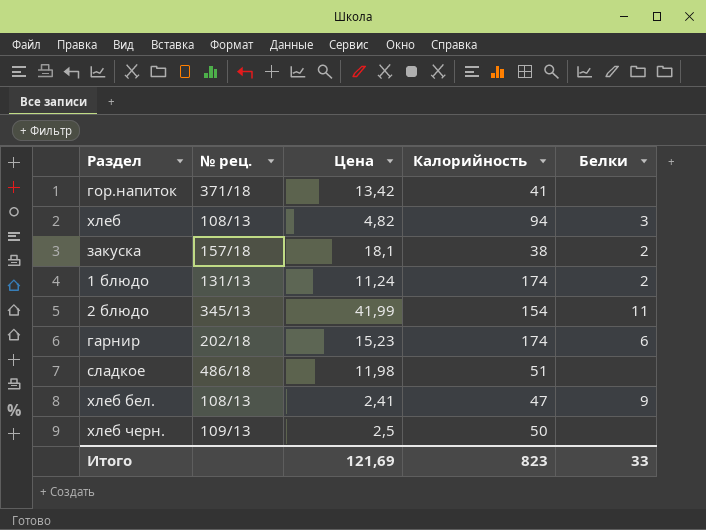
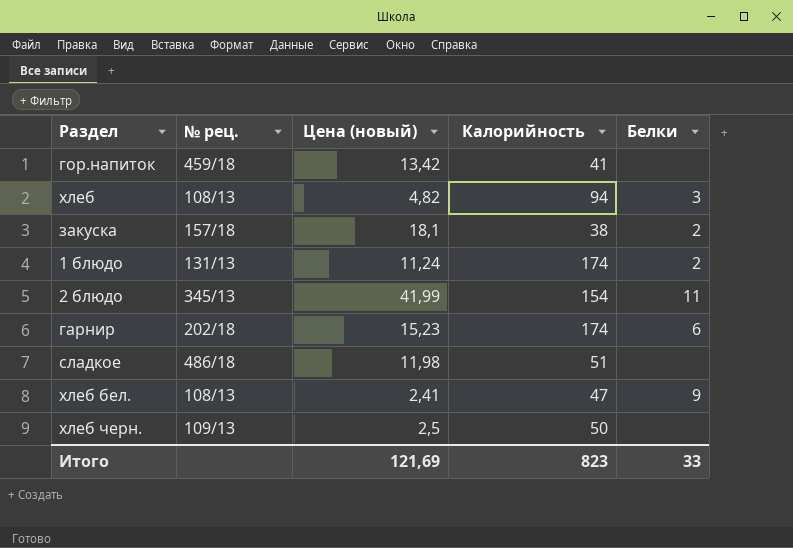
column name: Цена -> Цена (новый)
гор.напиток | № рец.: 371/18 -> 459/18

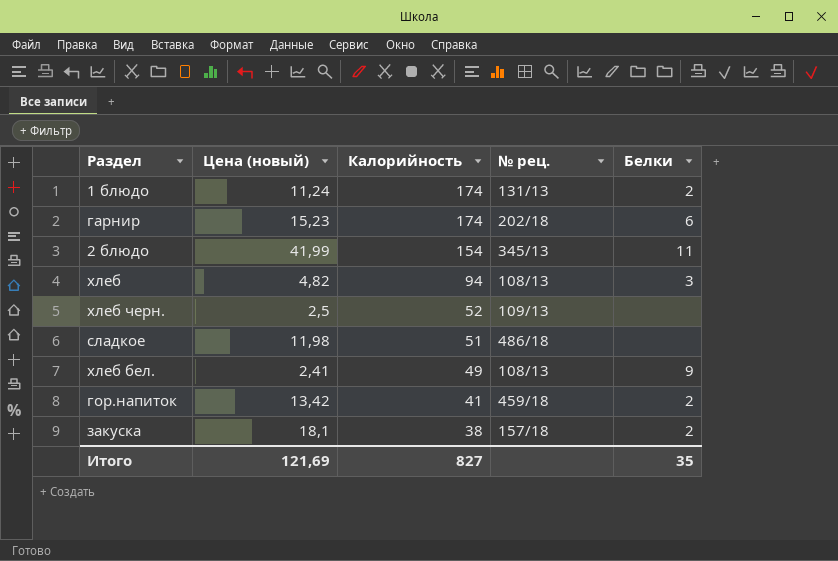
row order: none -> Калорийность descending
column № рец. | position: 2 -> 4
хлеб черн. | Калорийность: 50 -> 52
хлеб бел. | Калорийность: 47 -> 49
гор.напиток | Белки: none -> 2
Итого | Калорийность: 823 -> 827
Итого | Белки: 33 -> 35

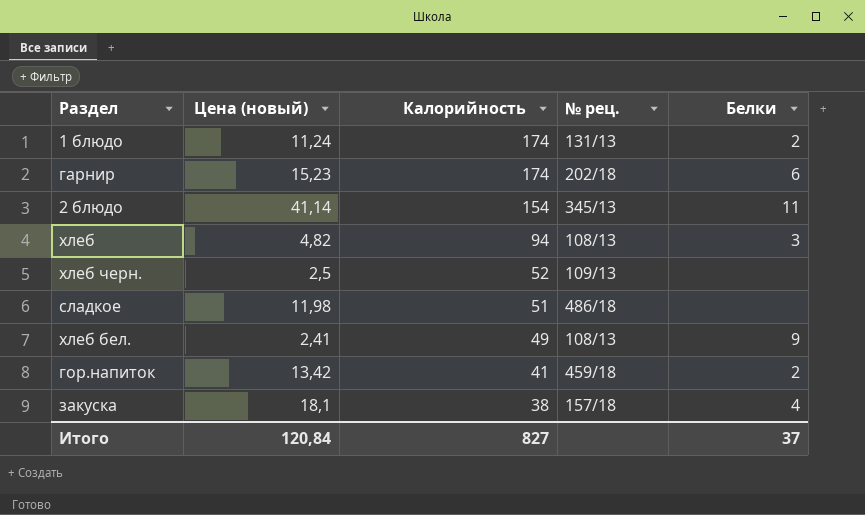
2 блюдо | Цена (новый): 41,99 -> 41,14
закуска | Белки: 2 -> 4
Итого | Цена (новый): 121,69 -> 120,84
Итого | Белки: 35 -> 37

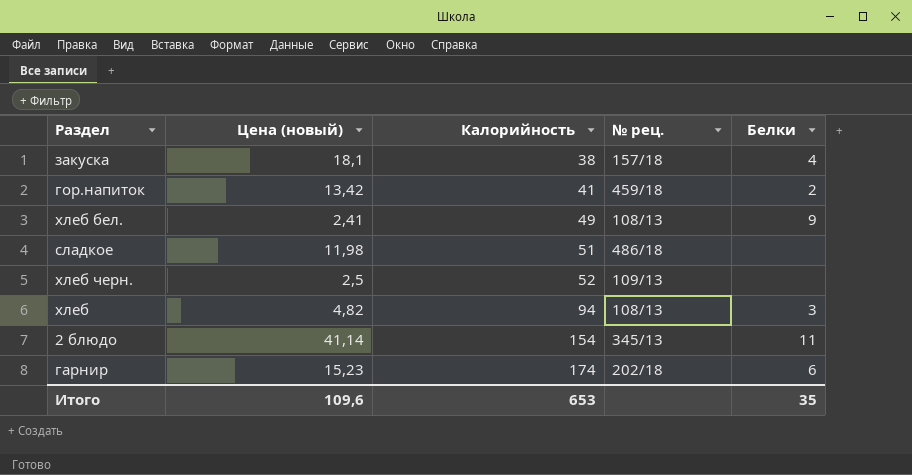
row order: Калорийность descending -> Калорийность ascending
row 1 блюдо: 11,24 | 174 | 131/13 | 2 -> none
Итого | Цена (новый): 120,84 -> 109,6
Итого | Калорийность: 827 -> 653
Итого | Белки: 37 -> 35

